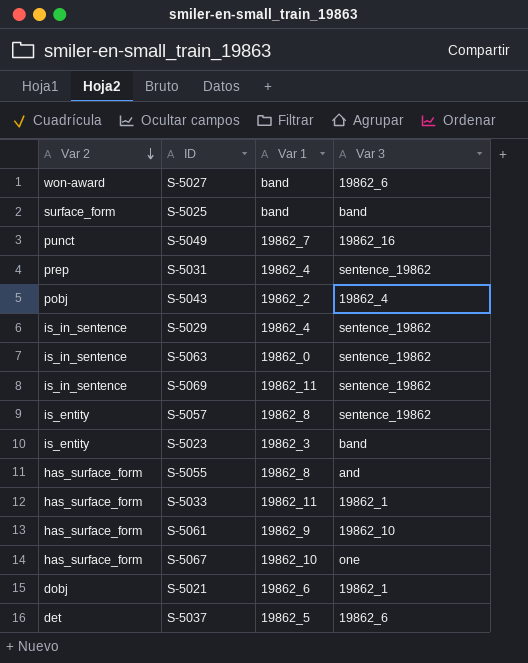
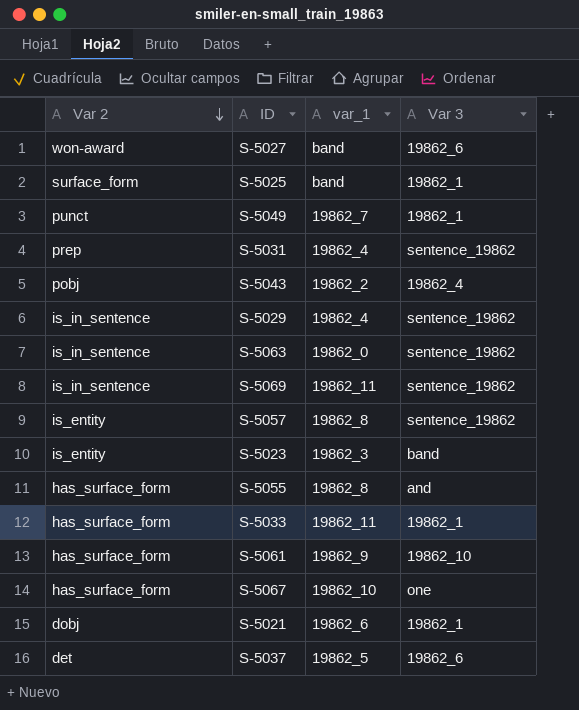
column name: Var 1 -> var_1
S-5025 | Var 3: band -> 19862_1
S-5049 | Var 3: 19862_16 -> 19862_1

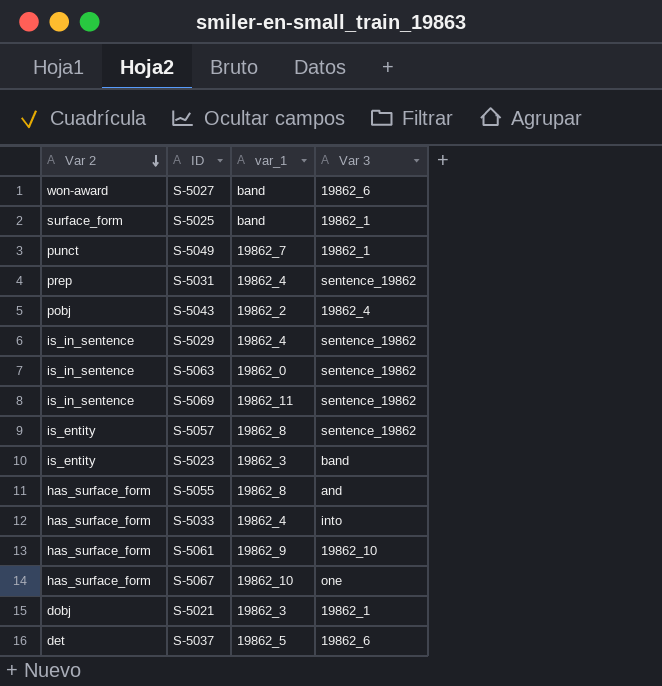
S-5033 | var_1: 19862_11 -> 19862_4
S-5033 | Var 3: 19862_1 -> into
S-5021 | var_1: 19862_6 -> 19862_3

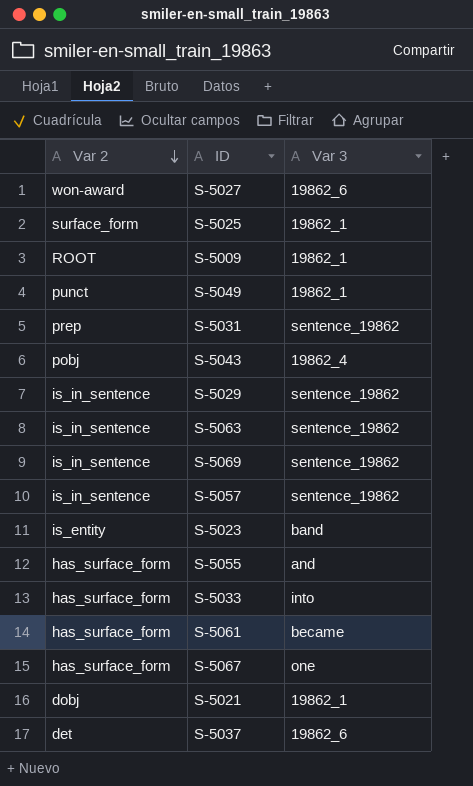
column var_1 | position: 3 -> none
row S-5009: none -> ROOT | 19862_1
S-5057 | Var 2: is_entity -> is_in_sentence
S-5061 | Var 3: 19862_10 -> became

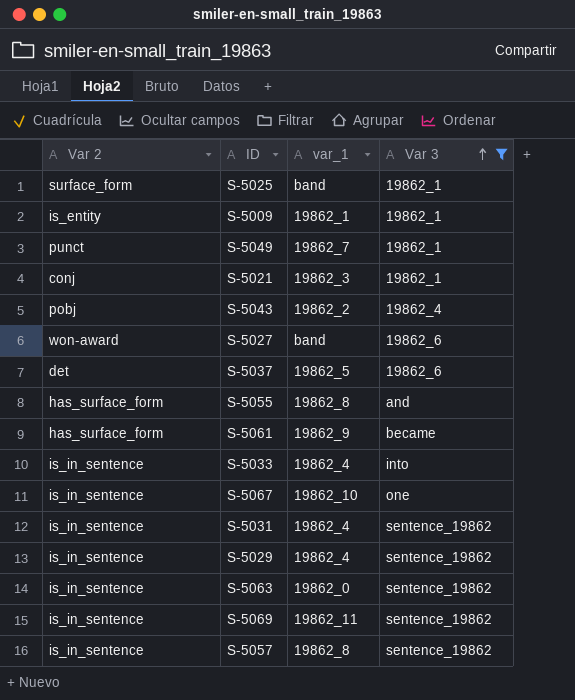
filter: none -> Var 3 != band
row order: Var 2 descending -> Var 3 ascending
column var_1 | position: none -> 3
S-5009 | Var 2: ROOT -> is_entity
S-5021 | Var 2: dobj -> conj
S-5033 | Var 2: has_surface_form -> is_in_sentence
S-5067 | Var 2: has_surface_form -> is_in_sentence
S-5031 | Var 2: prep -> is_in_sentence

